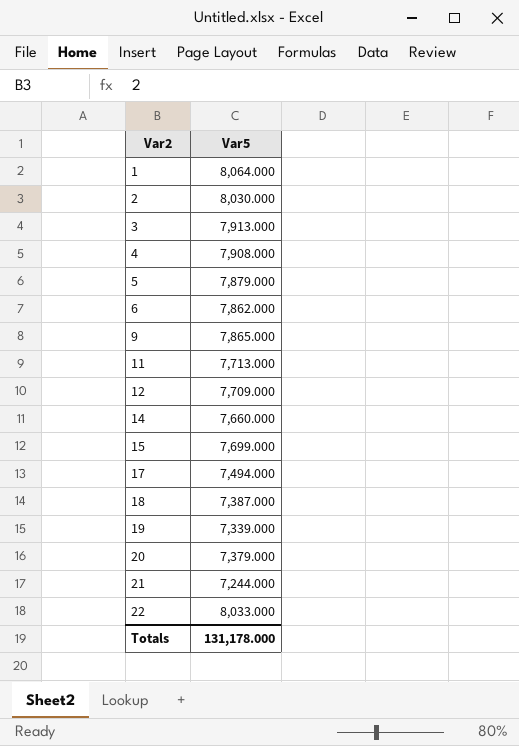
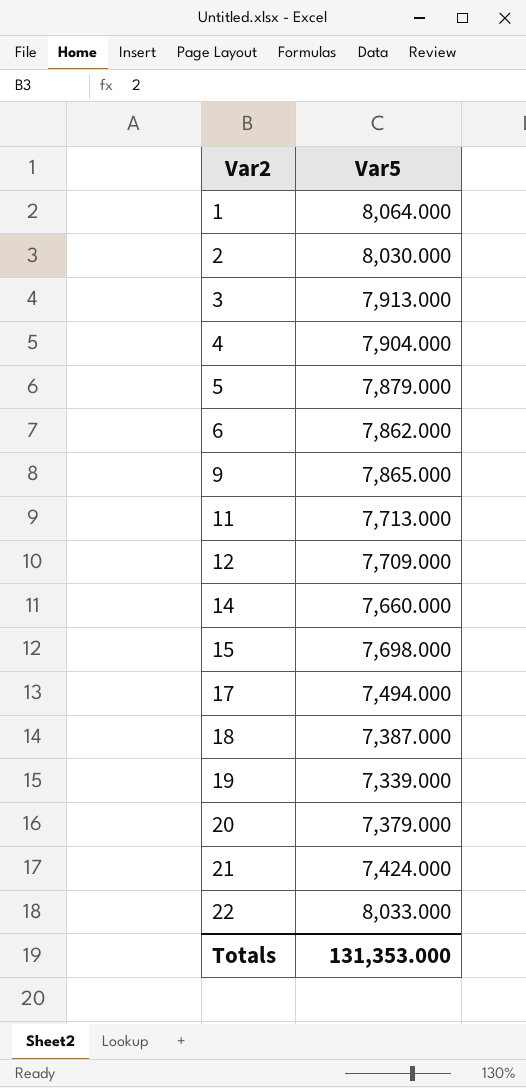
4 | Var5: 7,908.000 -> 7,904.000
15 | Var5: 7,699.000 -> 7,698.000
21 | Var5: 7,244.000 -> 7,424.000
Totals | Var5: 131,178.000 -> 131,353.000

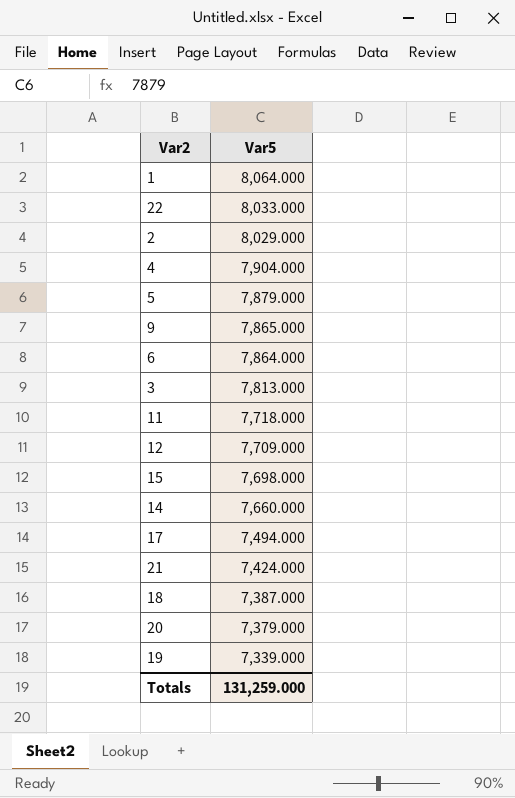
row order: Var2 ascending -> Var5 descending
2 | Var5: 8,030.000 -> 8,029.000
6 | Var5: 7,862.000 -> 7,864.000
3 | Var5: 7,913.000 -> 7,813.000
11 | Var5: 7,713.000 -> 7,718.000
Totals | Var5: 131,353.000 -> 131,259.000

